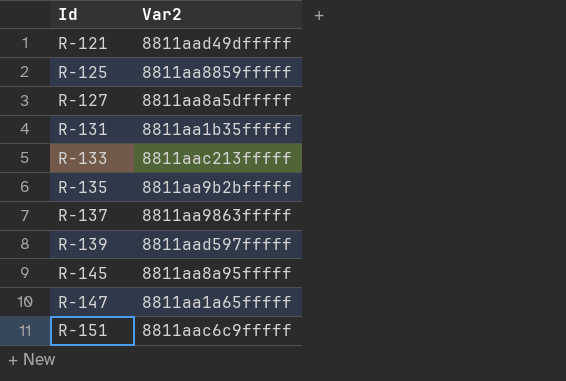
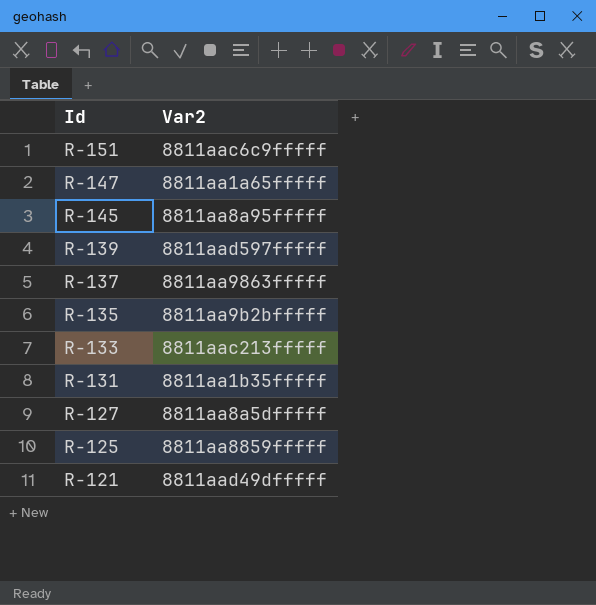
row order: Id ascending -> Id descending

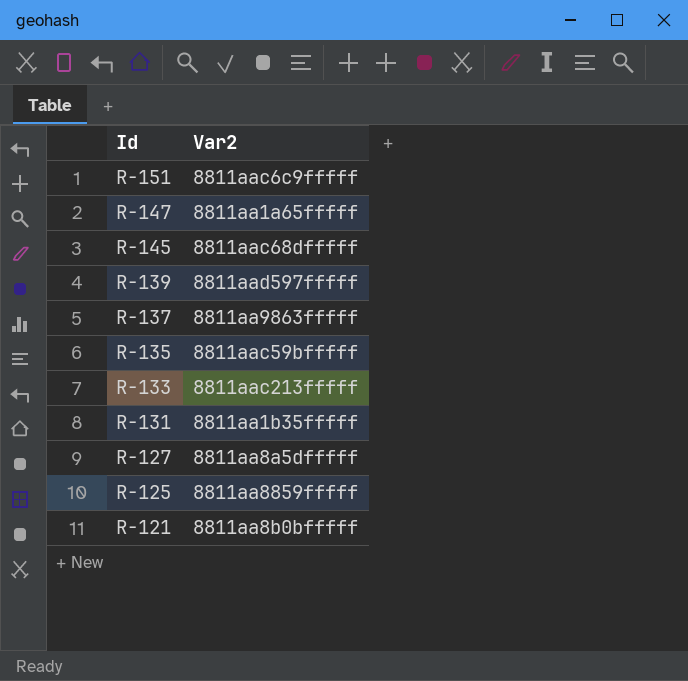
R-145 | Var2: 8811aa8a95fffff -> 8811aac68dfffff
R-135 | Var2: 8811aa9b2bfffff -> 8811aac59bfffff
R-121 | Var2: 8811aad49dfffff -> 8811aa8b0bfffff

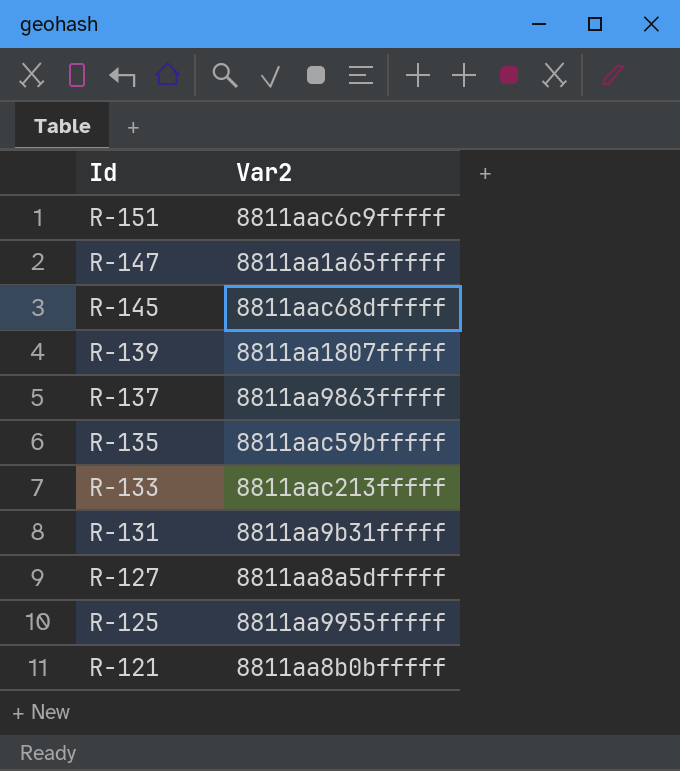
R-139 | Var2: 8811aad597fffff -> 8811aa1807fffff
R-131 | Var2: 8811aa1b35fffff -> 8811aa9b31fffff
R-125 | Var2: 8811aa8859fffff -> 8811aa9955fffff

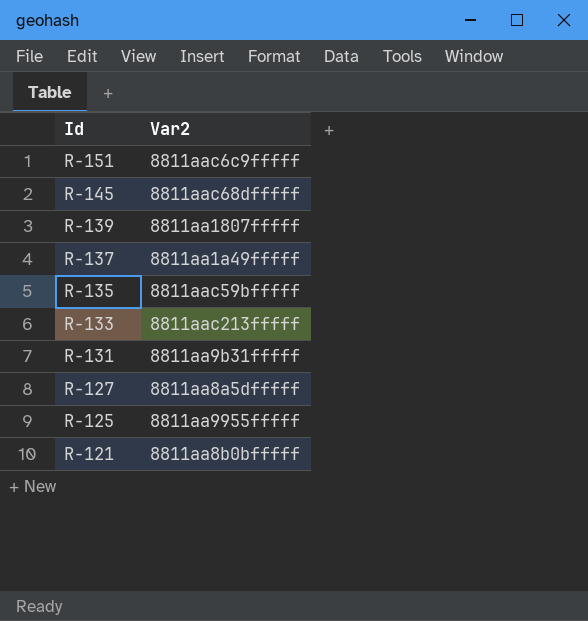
row R-147: 8811aa1a65fffff -> none
R-137 | Var2: 8811aa9863fffff -> 8811aa1a49fffff

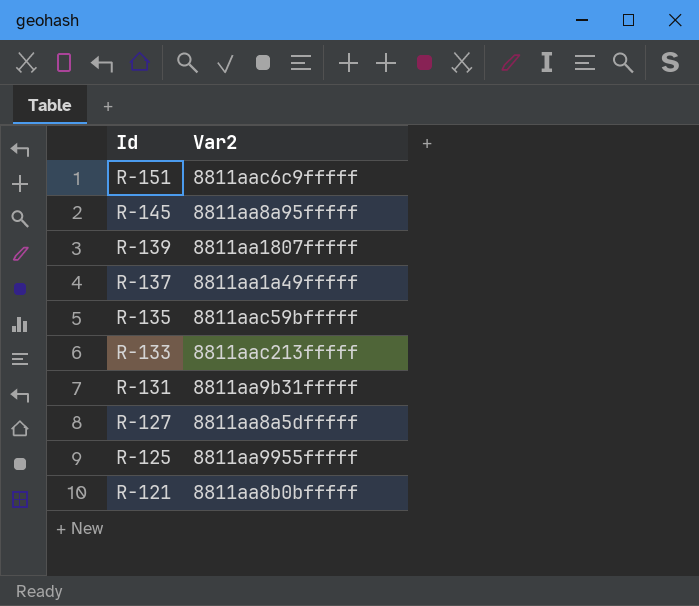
R-145 | Var2: 8811aac68dfffff -> 8811aa8a95fffff

